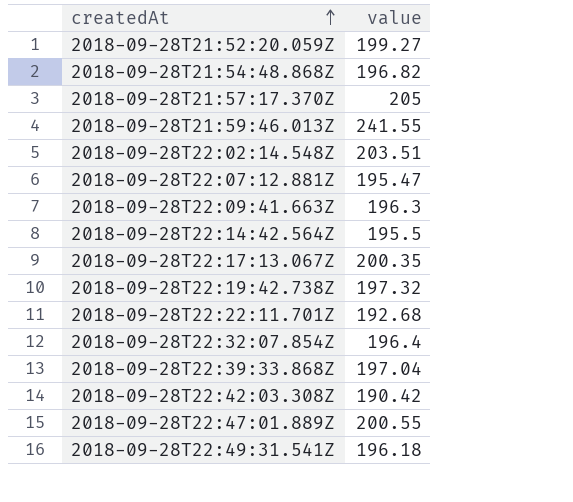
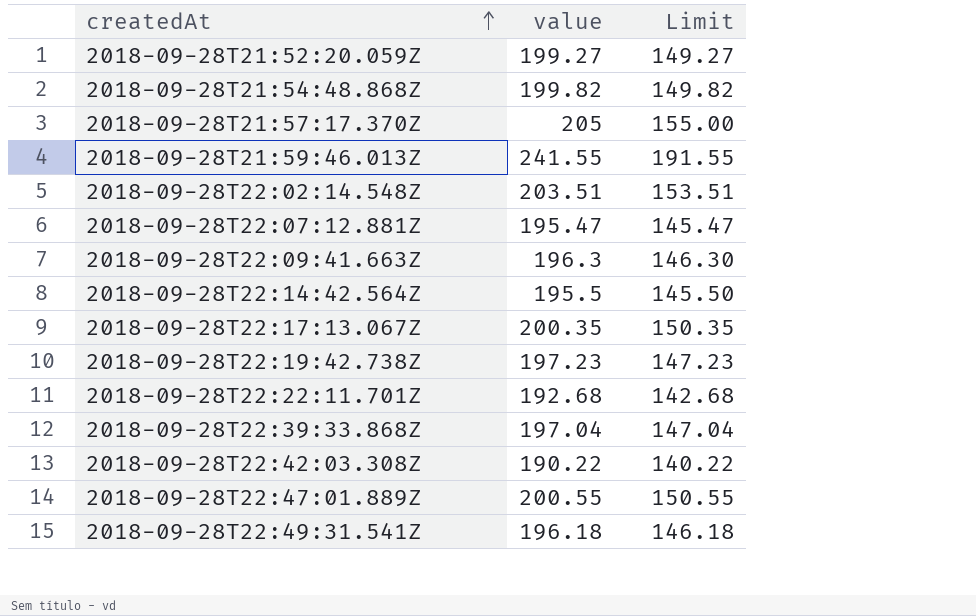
column Limit | formula: none -> [value] - 50
row 2018-09-28T22:32:07.854Z: 196.4 -> none
2018-09-28T21:54:48.868Z | value: 196.82 -> 199.82
2018-09-28T22:19:42.738Z | value: 197.32 -> 197.23
2018-09-28T22:42:03.308Z | value: 190.42 -> 190.22

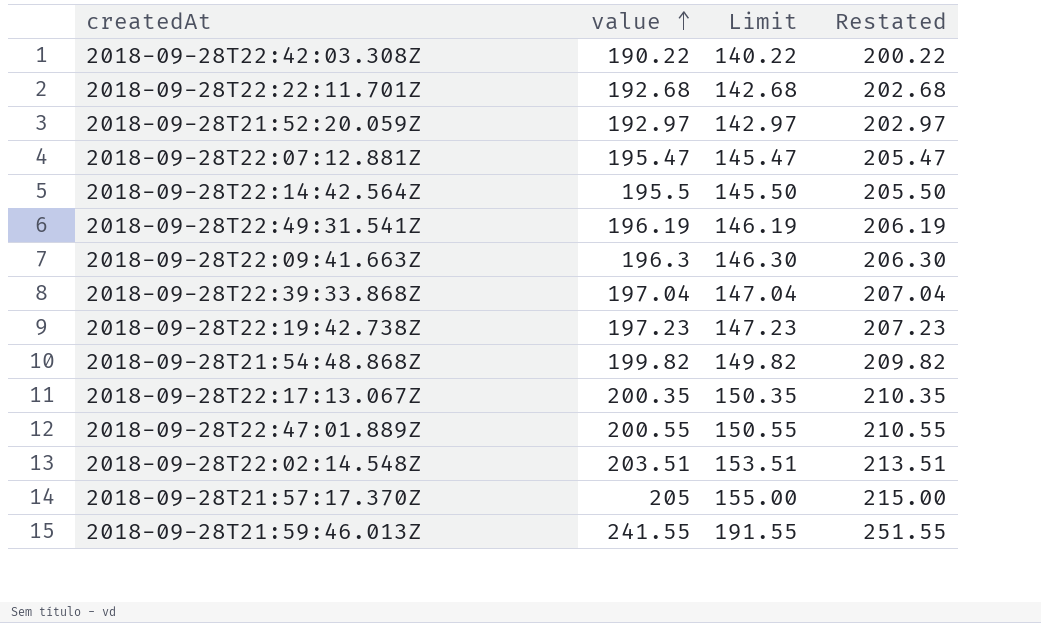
row order: createdAt ascending -> value ascending
column Restated | formula: none -> [value] + 10
2018-09-28T21:52:20.059Z | value: 199.27 -> 192.97
2018-09-28T21:52:20.059Z | Limit: 149.27 -> 142.97
2018-09-28T22:49:31.541Z | value: 196.18 -> 196.19
2018-09-28T22:49:31.541Z | Limit: 146.18 -> 146.19

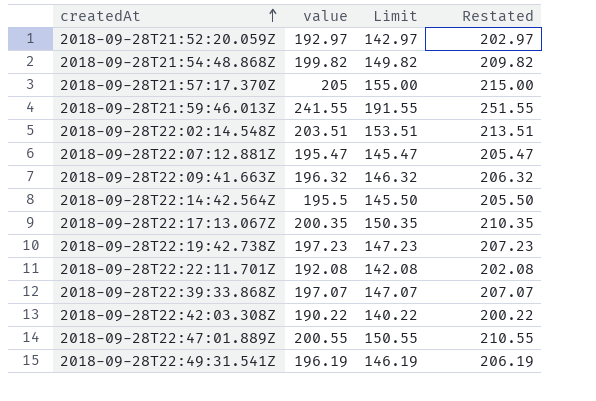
row order: value ascending -> createdAt ascending
2018-09-28T22:09:41.663Z | value: 196.3 -> 196.32
2018-09-28T22:09:41.663Z | Limit: 146.30 -> 146.32
2018-09-28T22:09:41.663Z | Restated: 206.30 -> 206.32
2018-09-28T22:22:11.701Z | value: 192.68 -> 192.08
2018-09-28T22:22:11.701Z | Limit: 142.68 -> 142.08
2018-09-28T22:22:11.701Z | Restated: 202.68 -> 202.08
2018-09-28T22:39:33.868Z | value: 197.04 -> 197.07
2018-09-28T22:39:33.868Z | Limit: 147.04 -> 147.07
2018-09-28T22:39:33.868Z | Restated: 207.04 -> 207.07

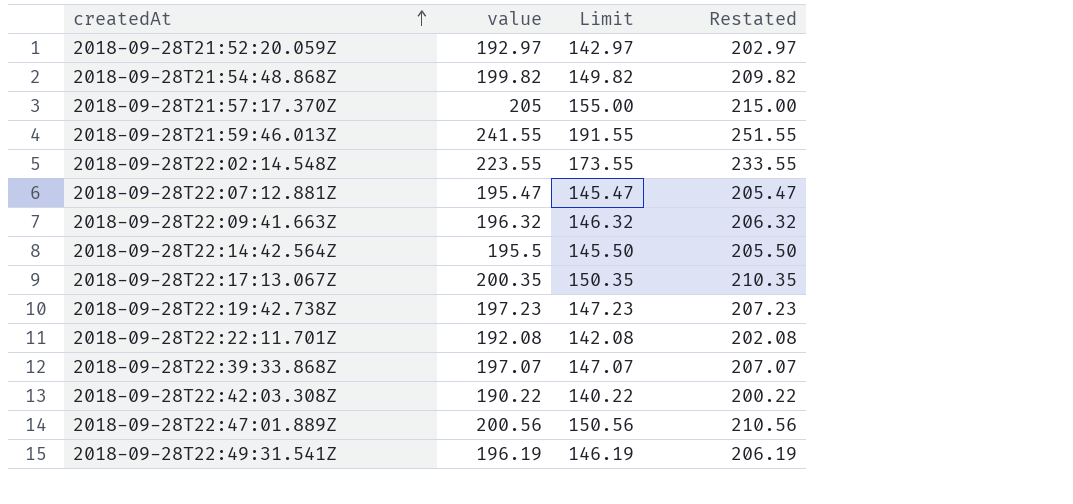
2018-09-28T22:02:14.548Z | value: 203.51 -> 223.55
2018-09-28T22:02:14.548Z | Limit: 153.51 -> 173.55
2018-09-28T22:02:14.548Z | Restated: 213.51 -> 233.55
2018-09-28T22:47:01.889Z | value: 200.55 -> 200.56
2018-09-28T22:47:01.889Z | Limit: 150.55 -> 150.56
2018-09-28T22:47:01.889Z | Restated: 210.55 -> 210.56

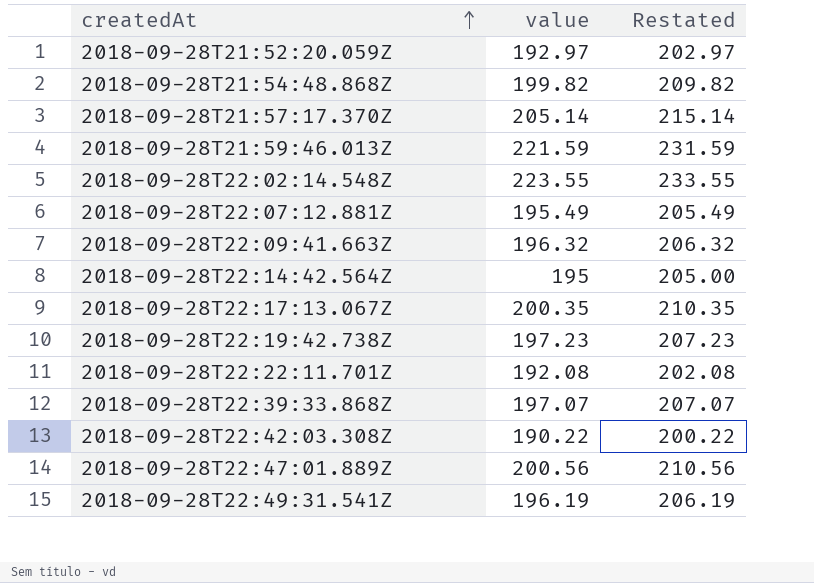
column Limit | formula: [value] - 50 -> none
2018-09-28T21:57:17.370Z | value: 205 -> 205.14
2018-09-28T21:57:17.370Z | Restated: 215.00 -> 215.14
2018-09-28T21:59:46.013Z | value: 241.55 -> 221.59
2018-09-28T21:59:46.013Z | Restated: 251.55 -> 231.59
2018-09-28T22:07:12.881Z | value: 195.47 -> 195.49
2018-09-28T22:07:12.881Z | Restated: 205.47 -> 205.49
2018-09-28T22:14:42.564Z | value: 195.5 -> 195
2018-09-28T22:14:42.564Z | Restated: 205.50 -> 205.00

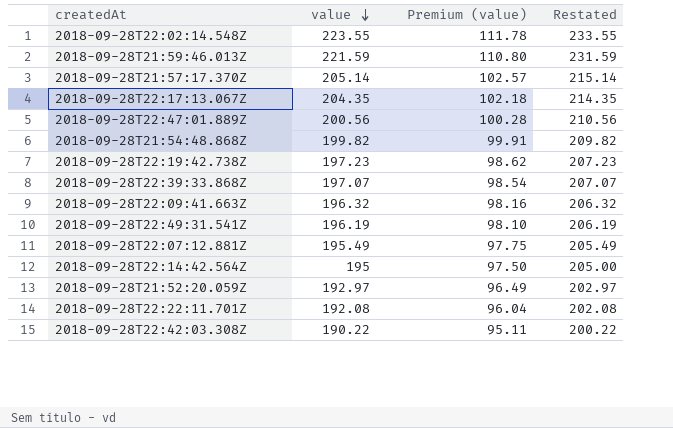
row order: createdAt ascending -> value descending
column Premium (value) | formula: none -> [value] * 0.5
2018-09-28T22:17:13.067Z | value: 200.35 -> 204.35
2018-09-28T22:17:13.067Z | Restated: 210.35 -> 214.35

